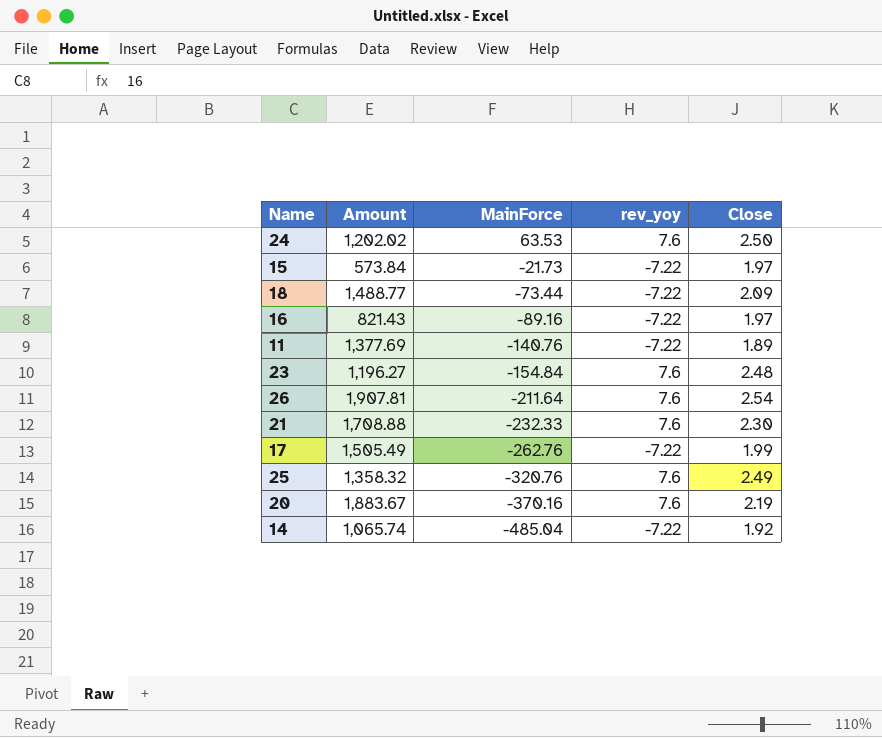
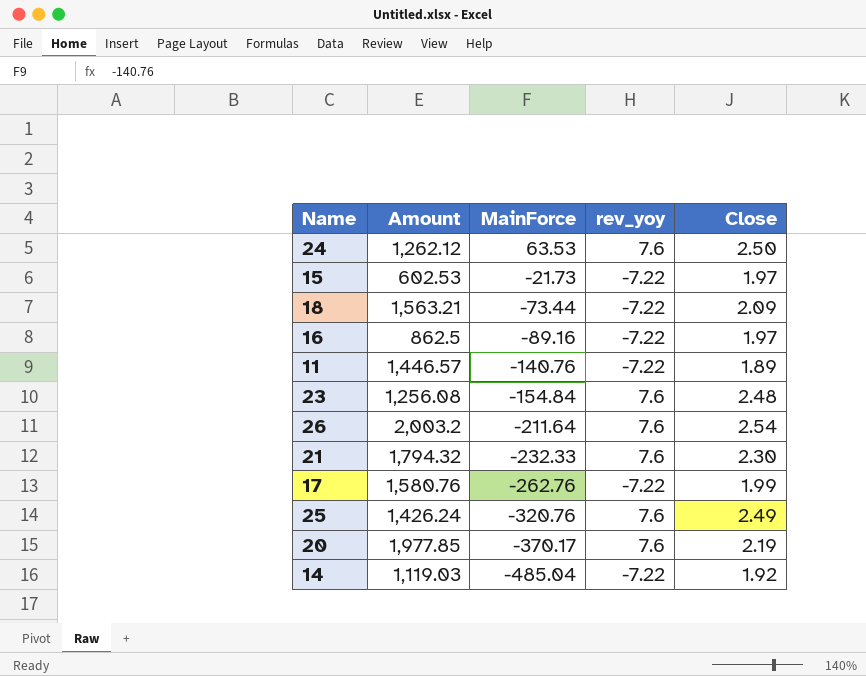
24 | Amount: 1,202.02 -> 1,262.12
15 | Amount: 573.84 -> 602.53
18 | Amount: 1,488.77 -> 1,563.21
16 | Amount: 821.43 -> 862.5
11 | Amount: 1,377.69 -> 1,446.57
23 | Amount: 1,196.27 -> 1,256.08
26 | Amount: 1,907.81 -> 2,003.2
21 | Amount: 1,708.88 -> 1,794.32
17 | Amount: 1,505.49 -> 1,580.76
25 | Amount: 1,358.32 -> 1,426.24
20 | Amount: 1,883.67 -> 1,977.85
20 | MainForce: -370.16 -> -370.17
14 | Amount: 1,065.74 -> 1,119.03

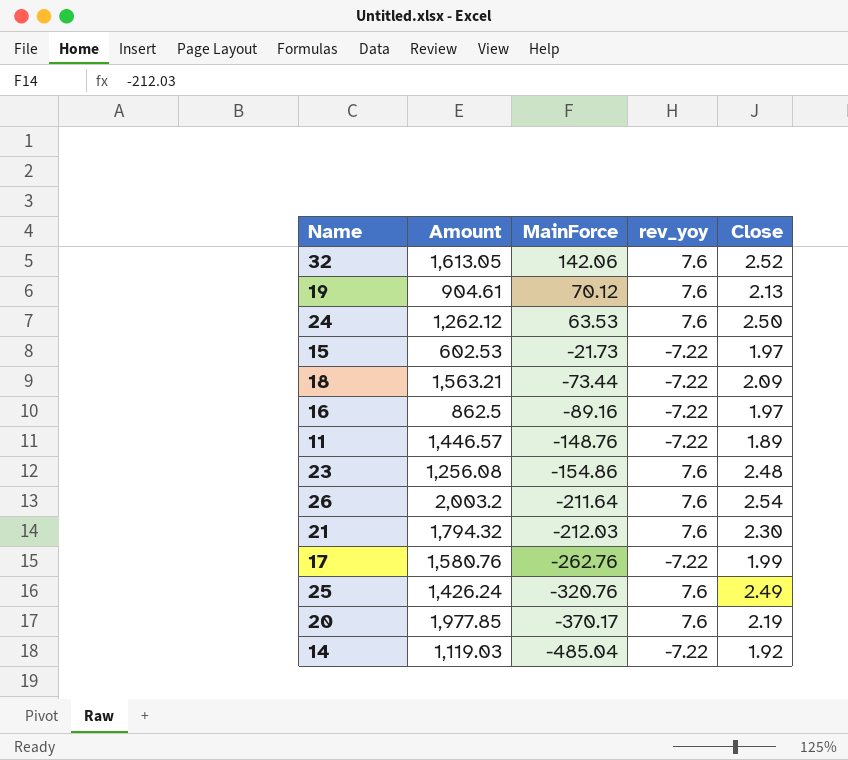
row 32: none -> 1,613.05 | 142.06 | 7.6 | 2.52
row 19: none -> 904.61 | 70.12 | 7.6 | 2.13
11 | MainForce: -140.76 -> -148.76
23 | MainForce: -154.84 -> -154.86
21 | MainForce: -232.33 -> -212.03

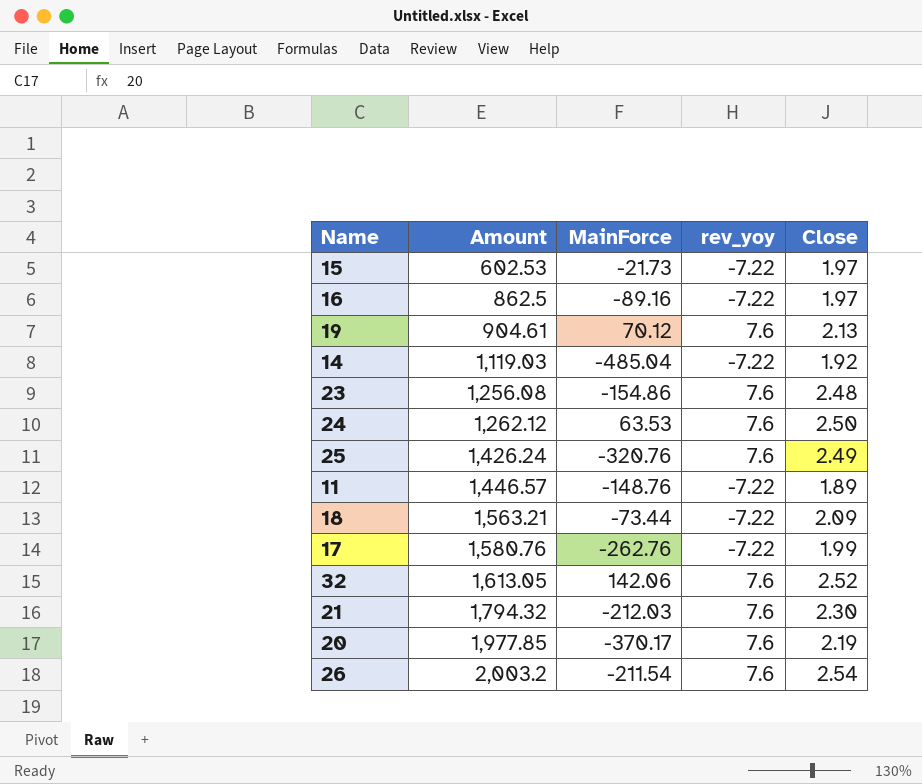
row order: MainForce descending -> Amount ascending
26 | MainForce: -211.64 -> -211.54

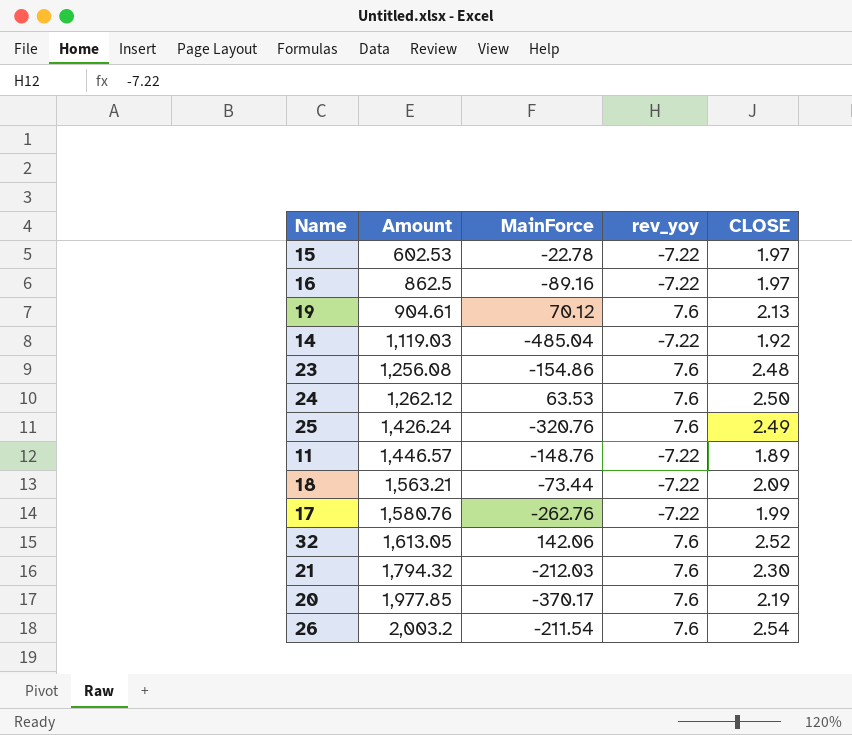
column name: Close -> CLOSE
15 | MainForce: -21.73 -> -22.78

